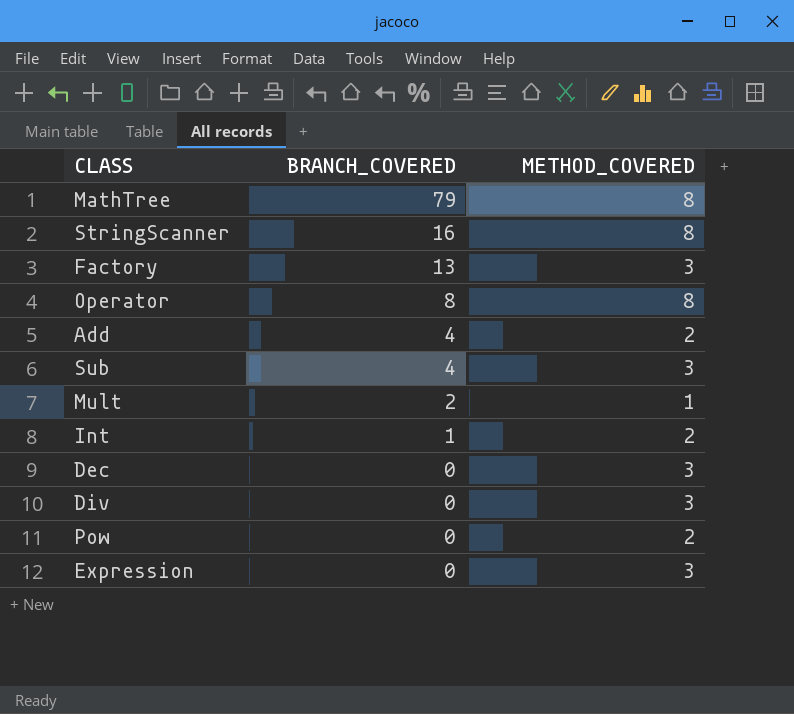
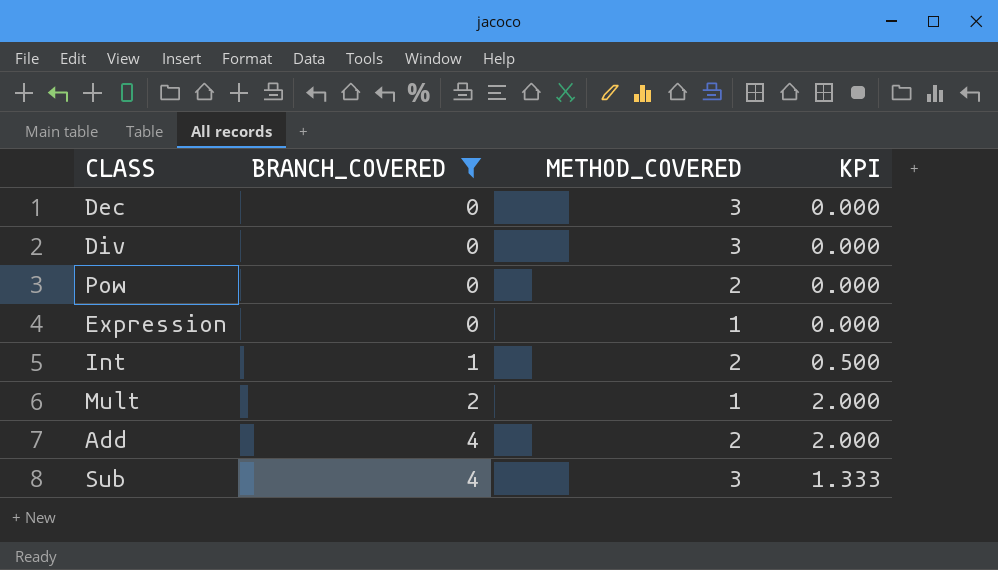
filter: none -> BRANCH_COVERED <= 4
row order: BRANCH_COVERED descending -> BRANCH_COVERED ascending
column KPI | formula: none -> [BRANCH_COVERED] / [METHOD_COVERED]
Expression | METHOD_COVERED: 3 -> 1

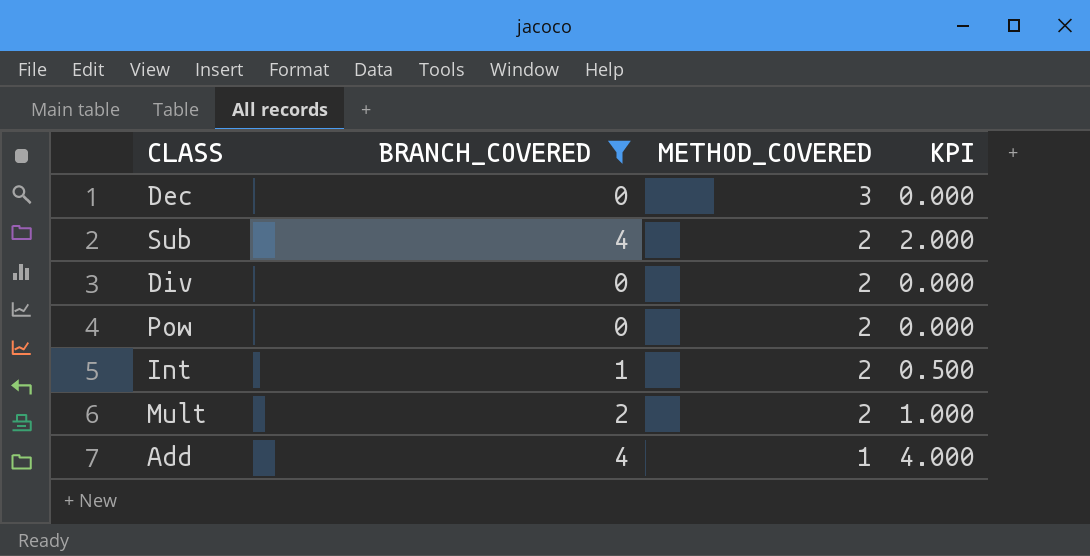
row order: BRANCH_COVERED ascending -> METHOD_COVERED descending
row Expression: 0 | 1 | 0.000 -> none
Sub | METHOD_COVERED: 3 -> 2
Sub | KPI: 1.333 -> 2.000
Div | METHOD_COVERED: 3 -> 2
Mult | METHOD_COVERED: 1 -> 2
Mult | KPI: 2.000 -> 1.000
Add | METHOD_COVERED: 2 -> 1
Add | KPI: 2.000 -> 4.000

